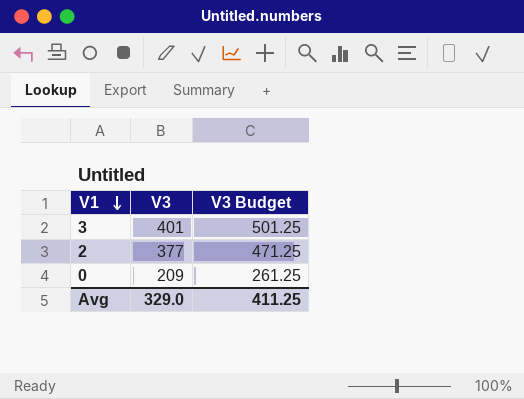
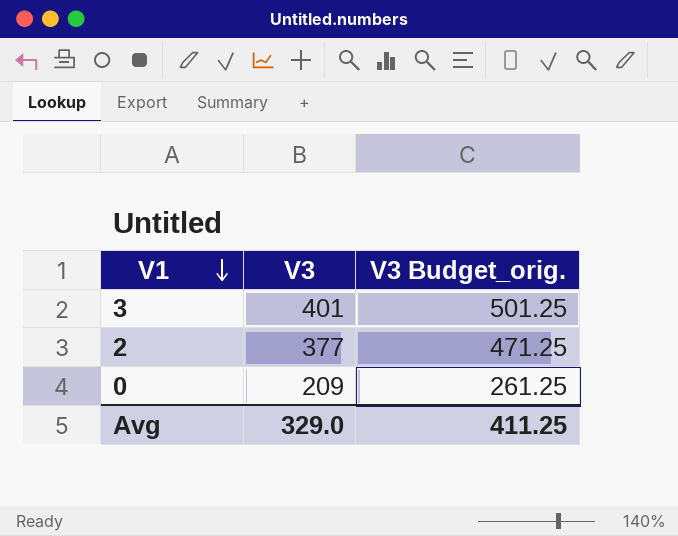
column name: V3 Budget -> V3 Budget_orig.

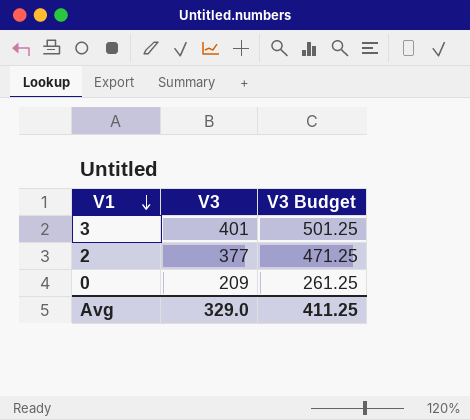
column name: V3 Budget_orig. -> V3 Budget

